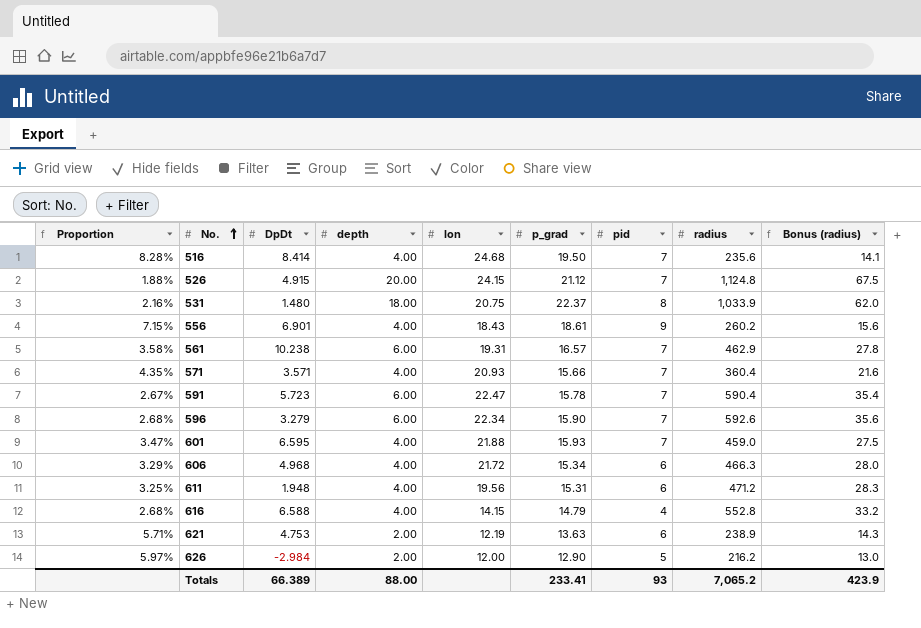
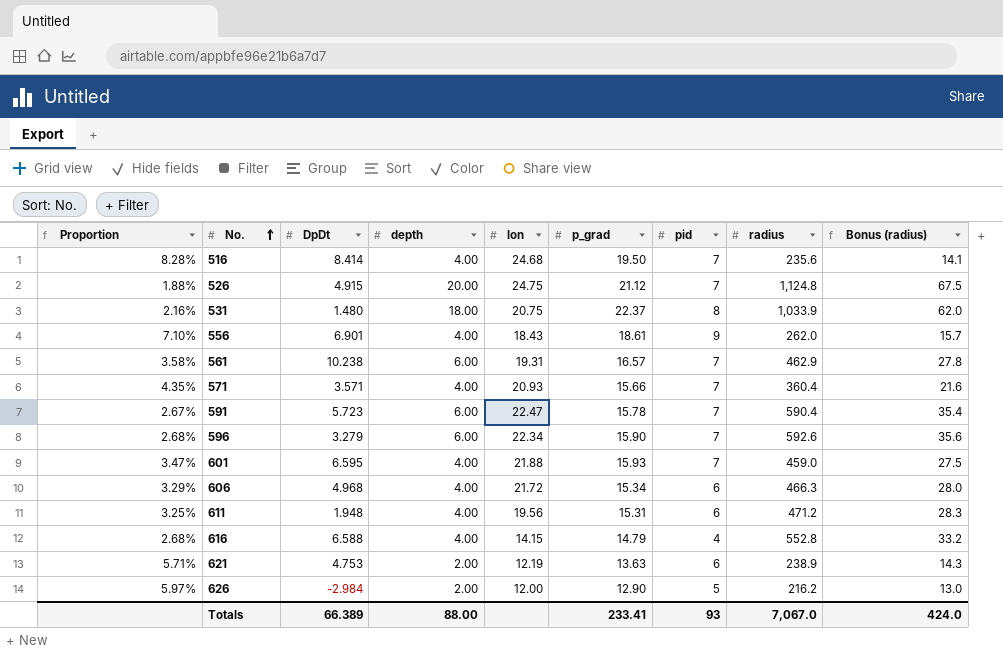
526 | lon: 24.15 -> 24.75
556 | Proportion: 7.15% -> 7.10%
556 | radius: 260.2 -> 262.0
556 | Bonus (radius): 15.6 -> 15.7
Totals | radius: 7,065.2 -> 7,067.0
Totals | Bonus (radius): 423.9 -> 424.0

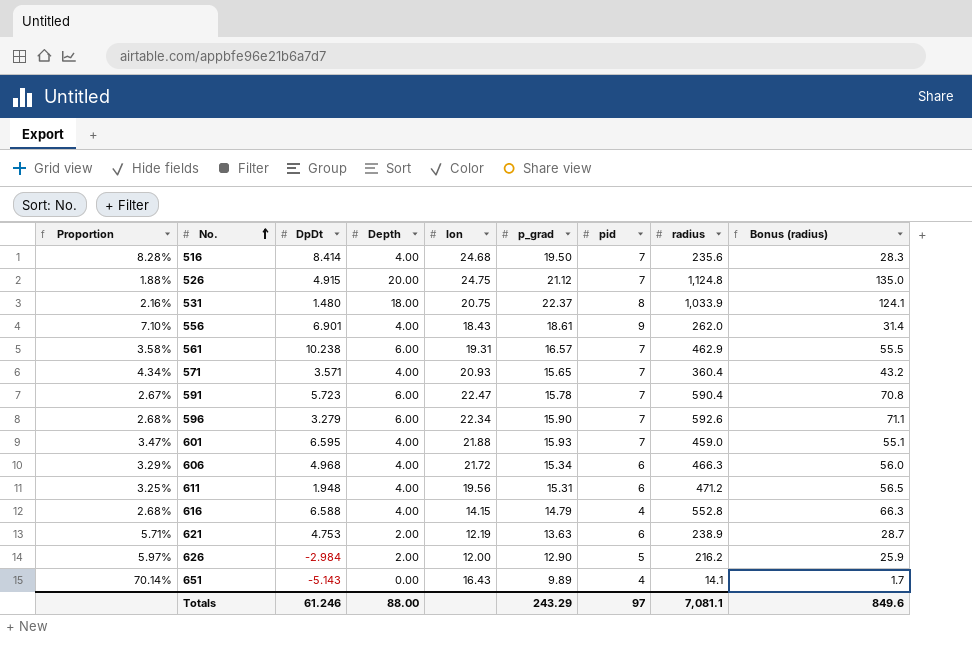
column name: depth -> Depth
column Bonus (radius) | formula: [radius] * 0.06 -> [radius] * 0.12
571 | Proportion: 4.35% -> 4.34%
571 | p_grad: 15.66 -> 15.65
row 651: none -> 70.14% | -5.143 | 0.00 | 16.43 | 9.89 | 4 | 14.1 | 1.7
Totals | DpDt: 66.389 -> 61.246
Totals | p_grad: 233.41 -> 243.29
Totals | pid: 93 -> 97
Totals | radius: 7,067.0 -> 7,081.1
Totals | Bonus (radius): 424.0 -> 849.6

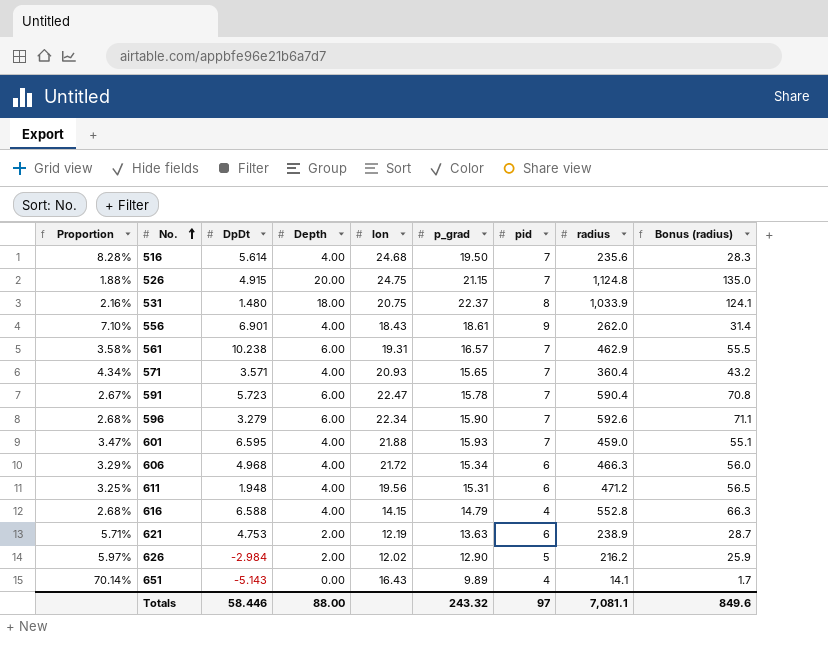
516 | DpDt: 8.414 -> 5.614
526 | p_grad: 21.12 -> 21.15
626 | lon: 12.00 -> 12.02
Totals | DpDt: 61.246 -> 58.446
Totals | p_grad: 243.29 -> 243.32

